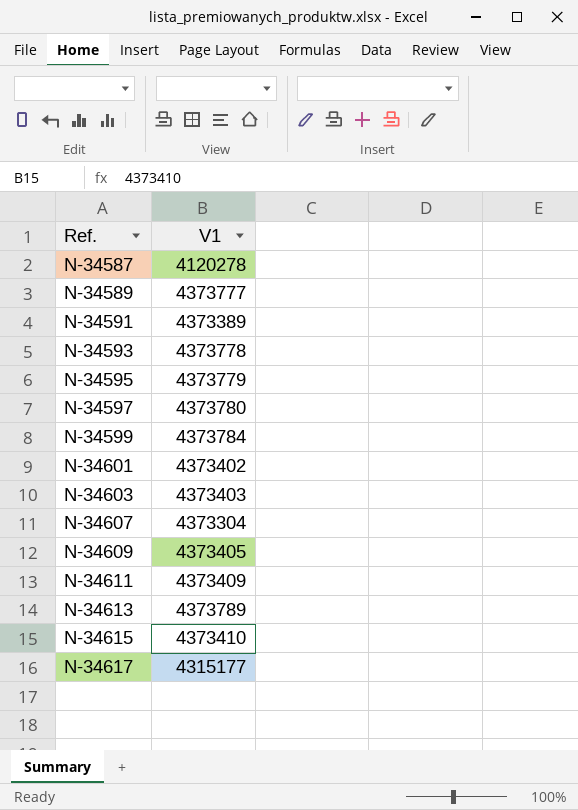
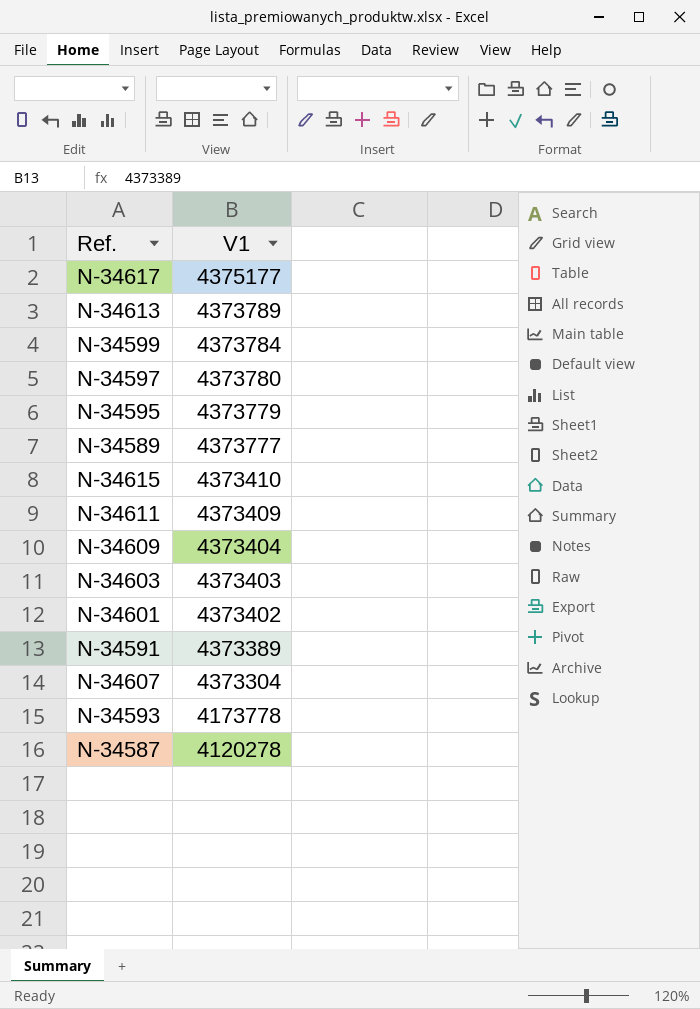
row order: Ref. ascending -> V1 descending
N-34617 | V1: 4315177 -> 4375177
N-34609 | V1: 4373405 -> 4373404
N-34593 | V1: 4373778 -> 4173778

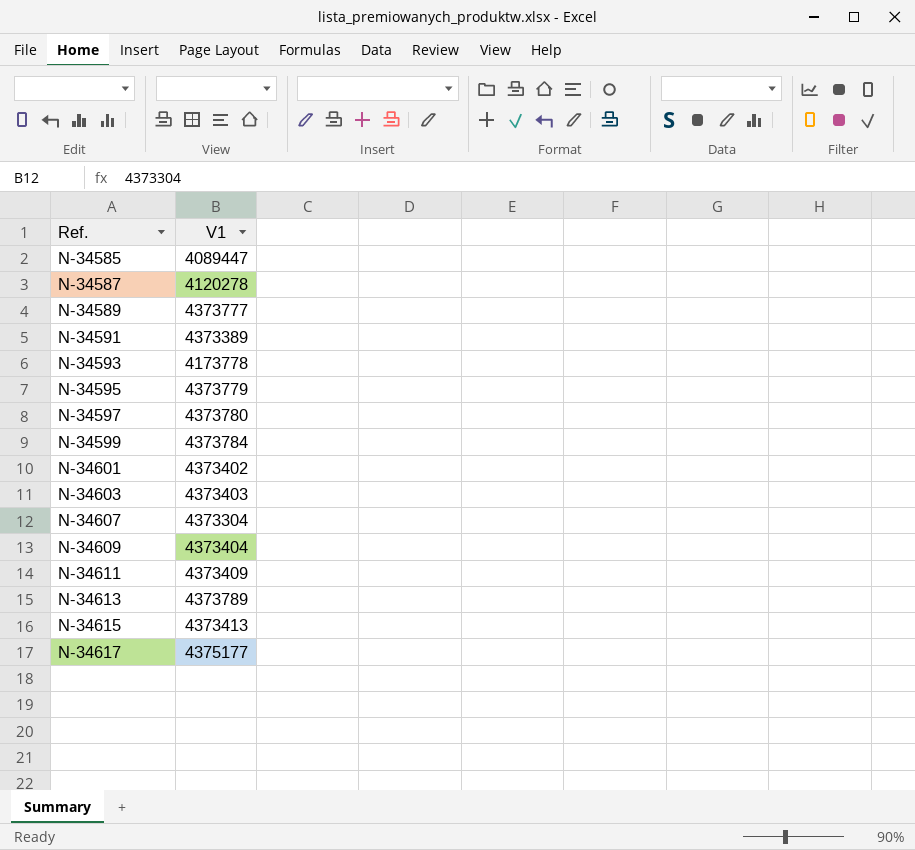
row order: V1 descending -> Ref. ascending
row N-34585: none -> 4089447
N-34615 | V1: 4373410 -> 4373413

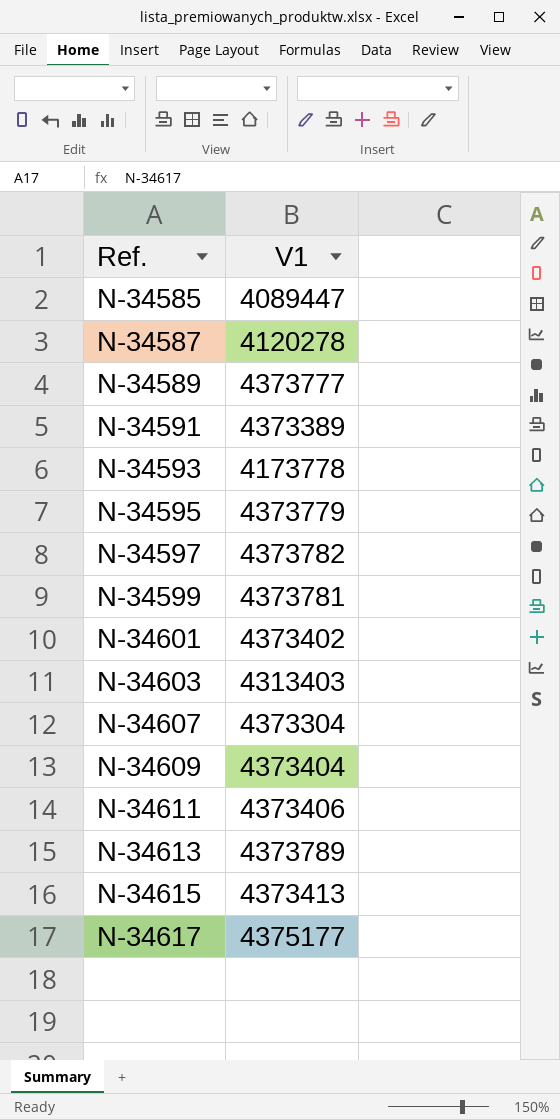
N-34597 | V1: 4373780 -> 4373782
N-34599 | V1: 4373784 -> 4373781
N-34603 | V1: 4373403 -> 4313403
N-34611 | V1: 4373409 -> 4373406

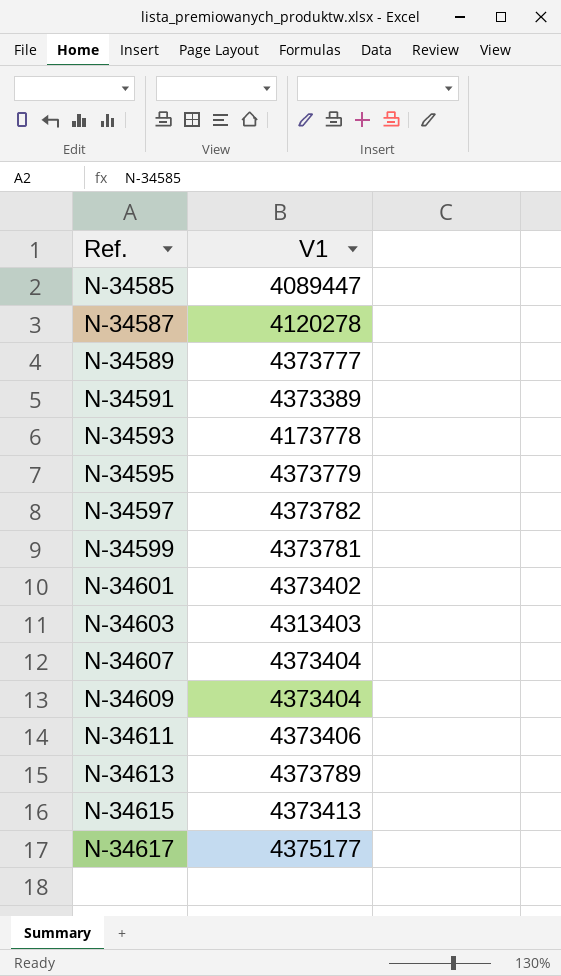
N-34607 | V1: 4373304 -> 4373404

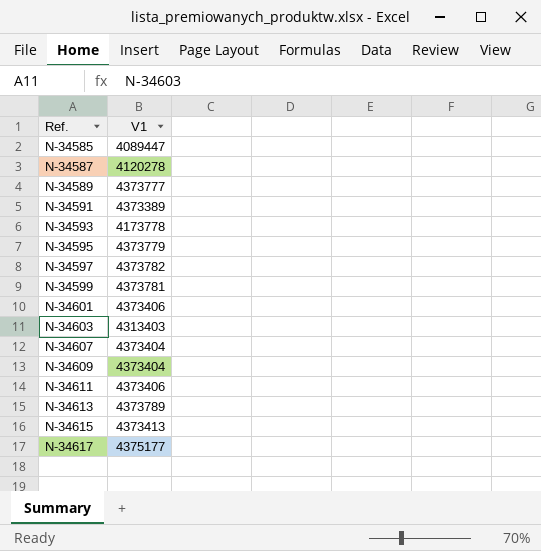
N-34601 | V1: 4373402 -> 4373406

